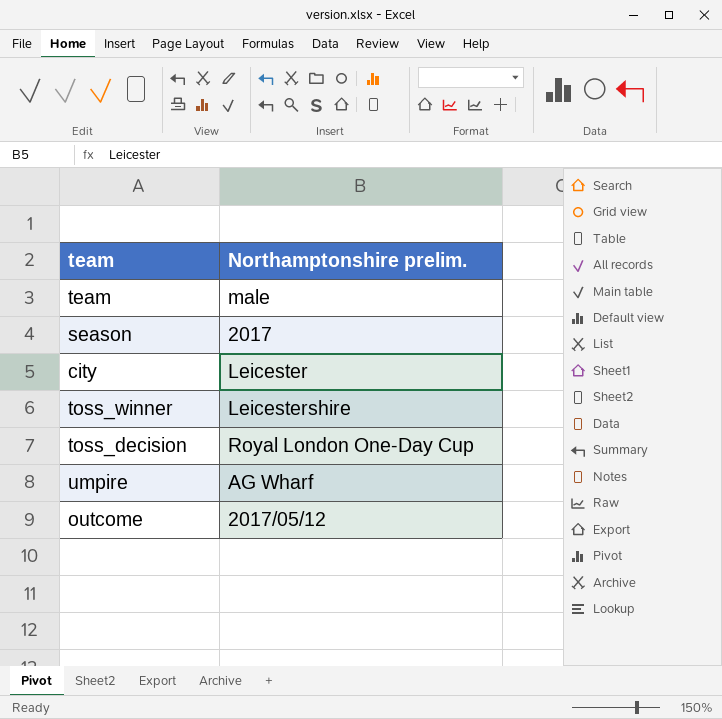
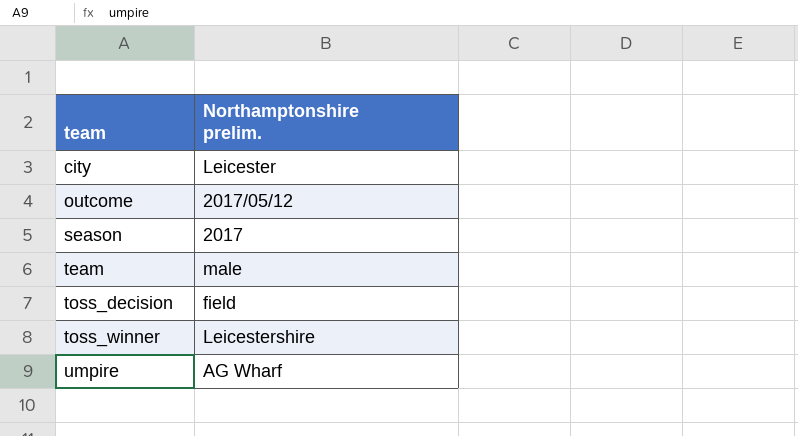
row order: none -> team ascending
toss_decision | Northamptonshire prelim.: Royal London One-Day Cup -> field

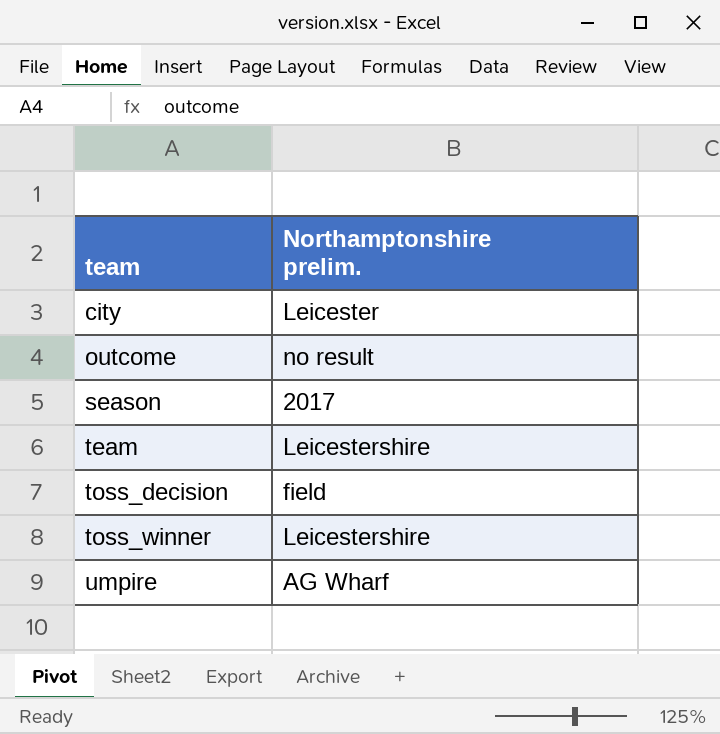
outcome | Northamptonshire prelim.: 2017/05/12 -> no result
team | Northamptonshire prelim.: male -> Leicestershire

